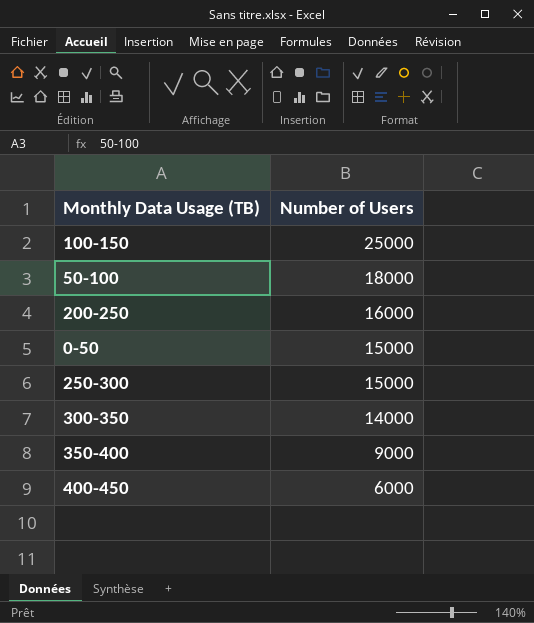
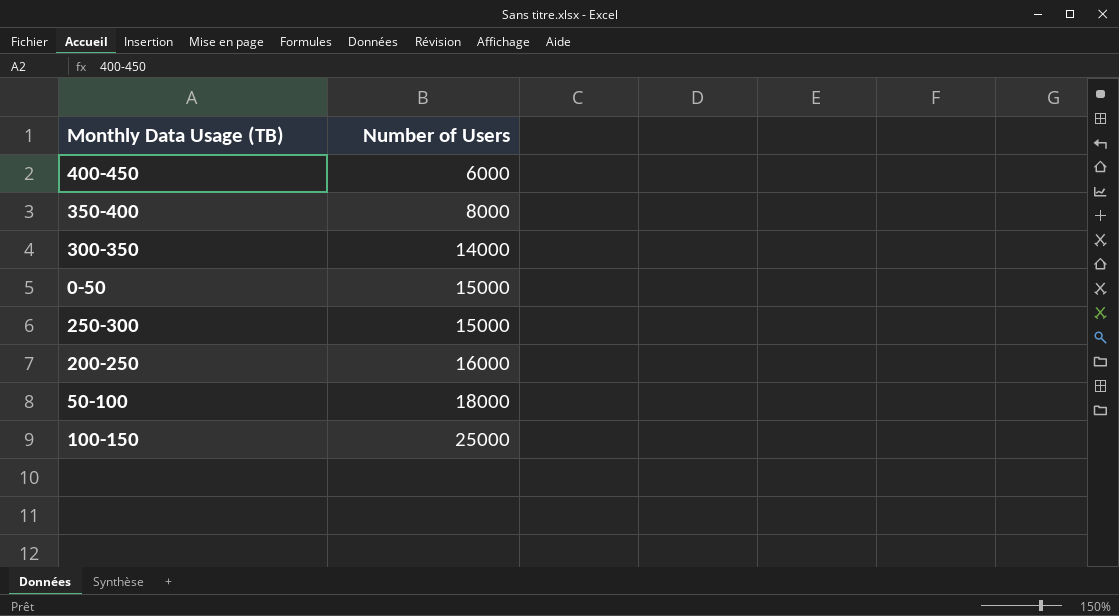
row order: Number of Users descending -> Number of Users ascending
350-400 | Number of Users: 9000 -> 8000

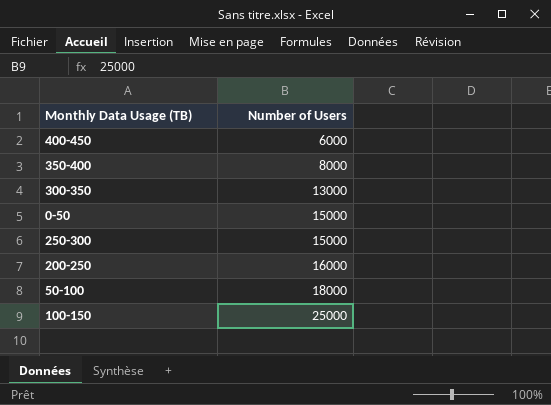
300-350 | Number of Users: 14000 -> 13000

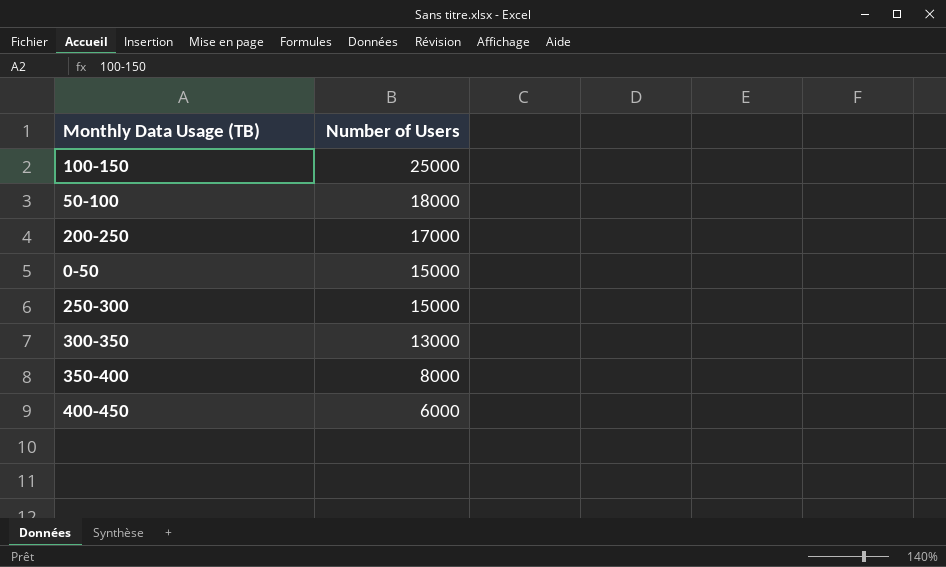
row order: Number of Users ascending -> Number of Users descending
200-250 | Number of Users: 16000 -> 17000

